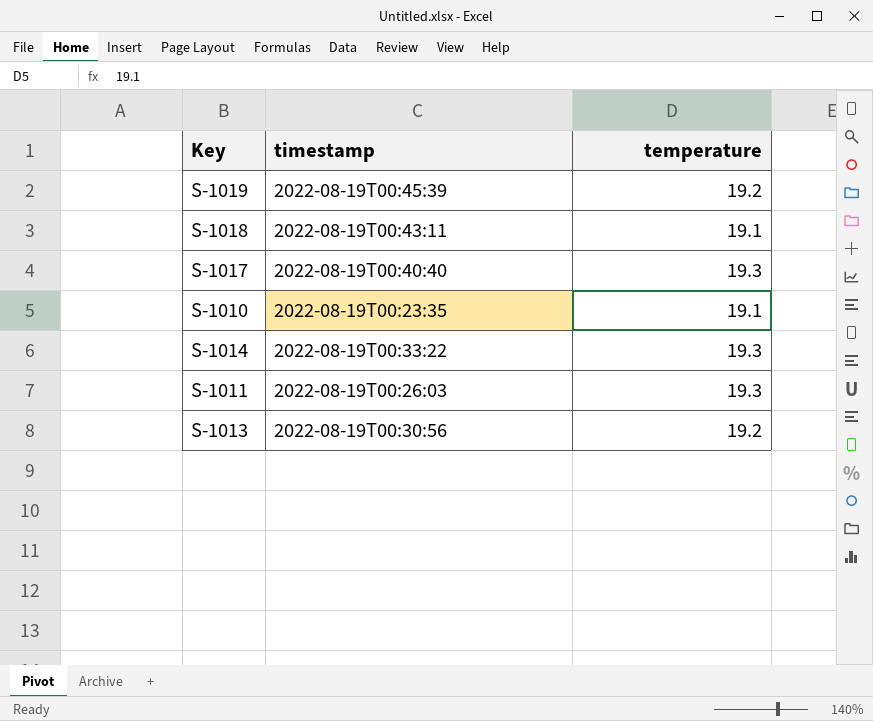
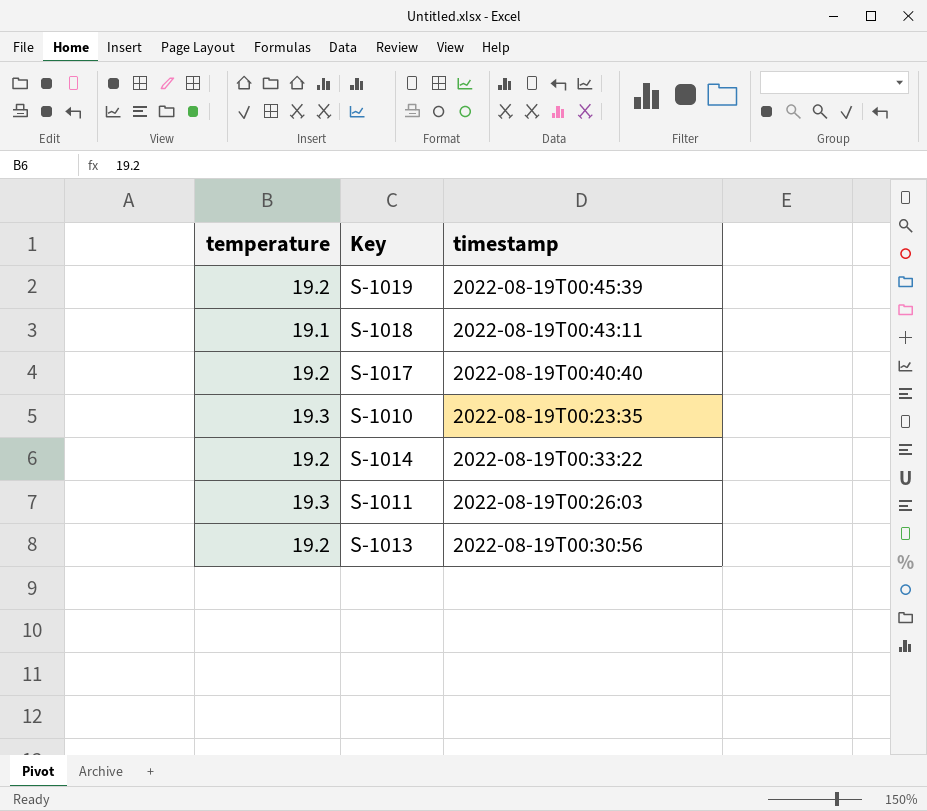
column temperature | position: 3 -> 1
S-1017 | temperature: 19.3 -> 19.2
S-1010 | temperature: 19.1 -> 19.3
S-1014 | temperature: 19.3 -> 19.2

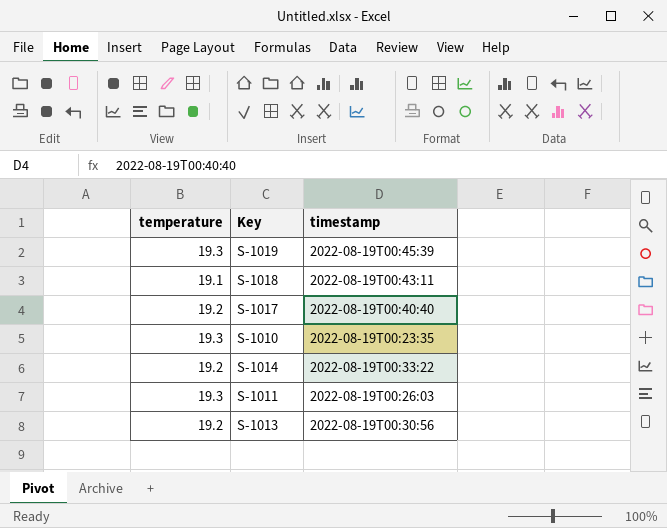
S-1019 | temperature: 19.2 -> 19.3

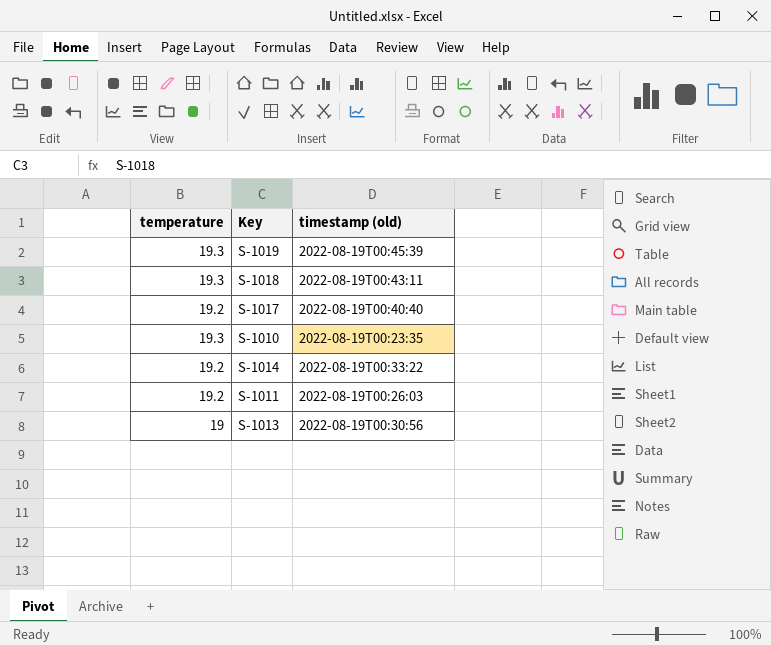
column name: timestamp -> timestamp (old)
S-1018 | temperature: 19.1 -> 19.3
S-1011 | temperature: 19.3 -> 19.2
S-1013 | temperature: 19.2 -> 19

